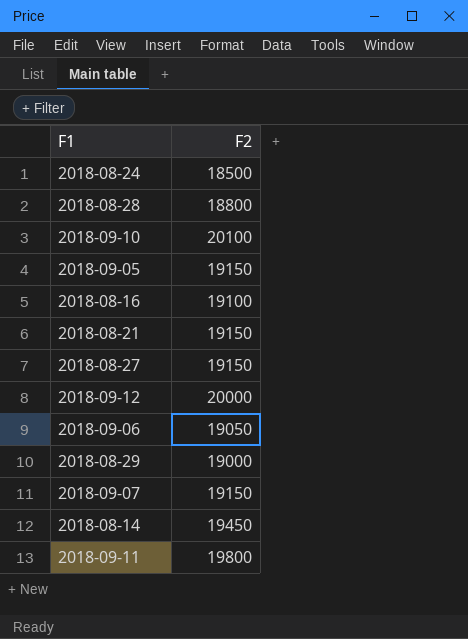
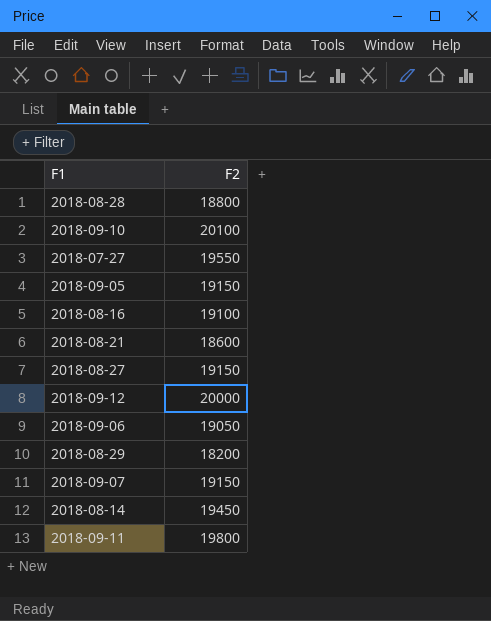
row 2018-08-24: 18500 -> none
row 2018-07-27: none -> 19550
2018-08-21 | F2: 19150 -> 18600
2018-08-29 | F2: 19000 -> 18200

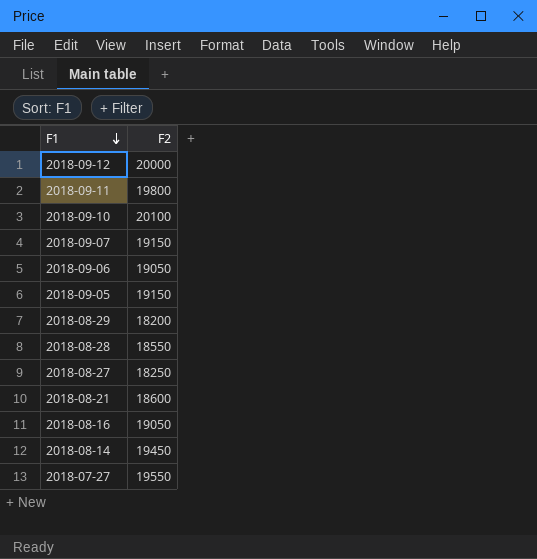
row order: none -> F1 descending
2018-08-28 | F2: 18800 -> 18550
2018-08-27 | F2: 19150 -> 18250
2018-08-16 | F2: 19100 -> 19050

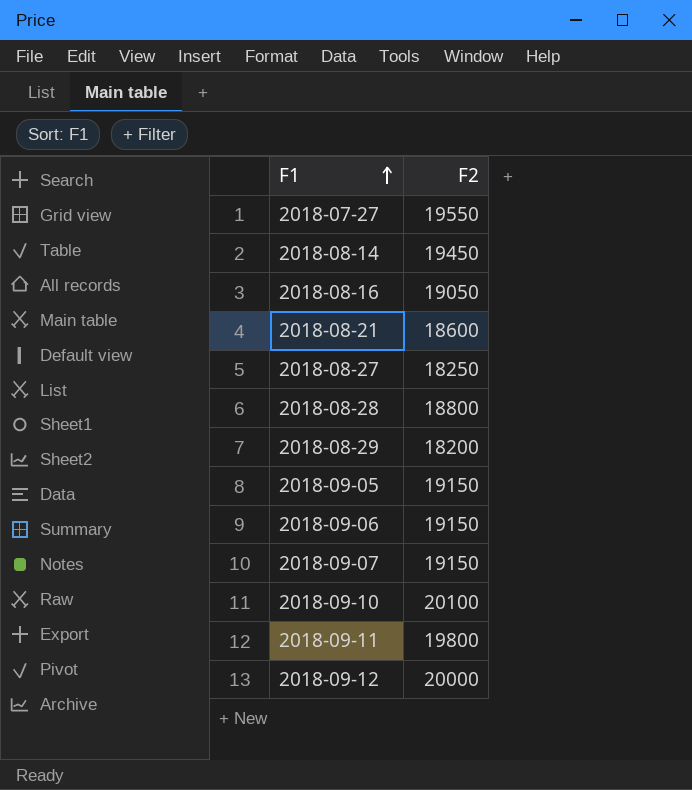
row order: F1 descending -> F1 ascending
2018-08-28 | F2: 18550 -> 18800
2018-09-06 | F2: 19050 -> 19150

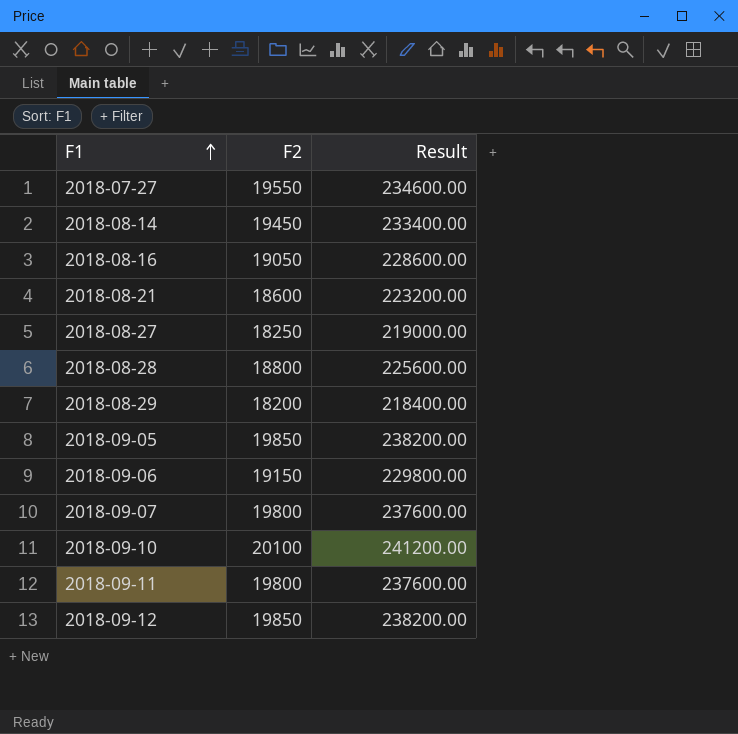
column Result | formula: none -> [F2] * 12
2018-09-05 | F2: 19150 -> 19850
2018-09-07 | F2: 19150 -> 19800
2018-09-12 | F2: 20000 -> 19850

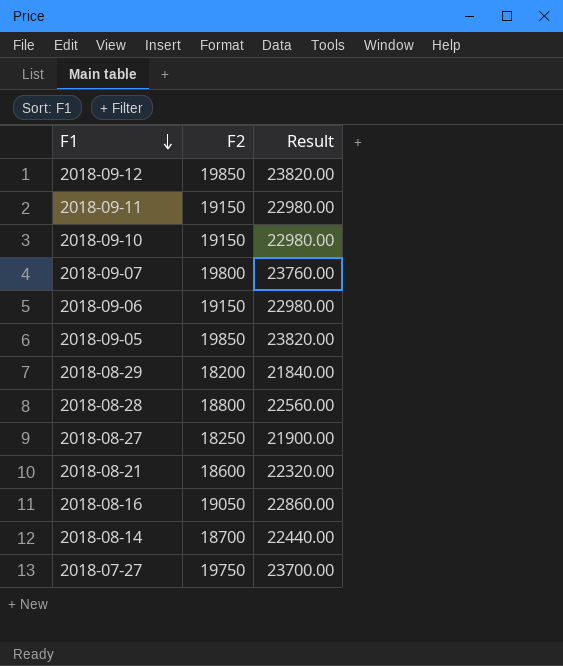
row order: F1 ascending -> F1 descending
column Result | formula: [F2] * 12 -> [F2] * 1.2
2018-09-11 | F2: 19800 -> 19150
2018-09-10 | F2: 20100 -> 19150
2018-08-14 | F2: 19450 -> 18700
2018-07-27 | F2: 19550 -> 19750

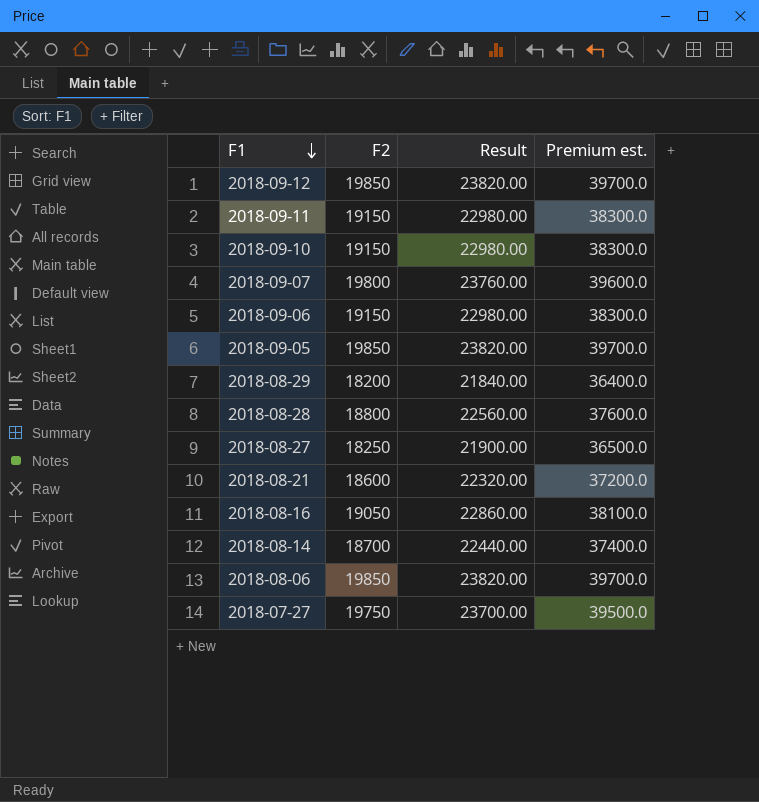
column Premium est. | formula: none -> [F2] * 2
row 2018-08-06: none -> 19850 | 23820.00 | 39700.0

